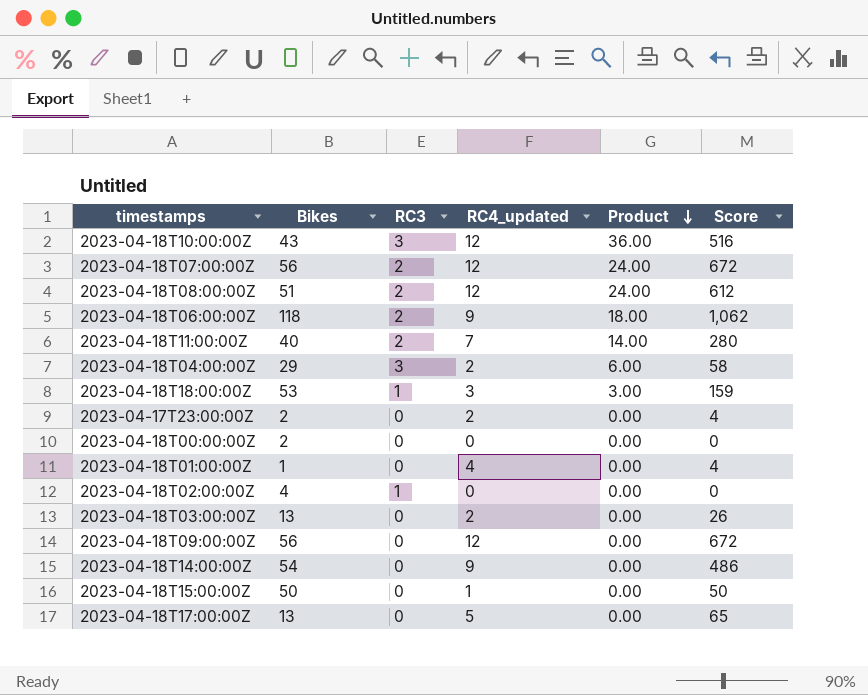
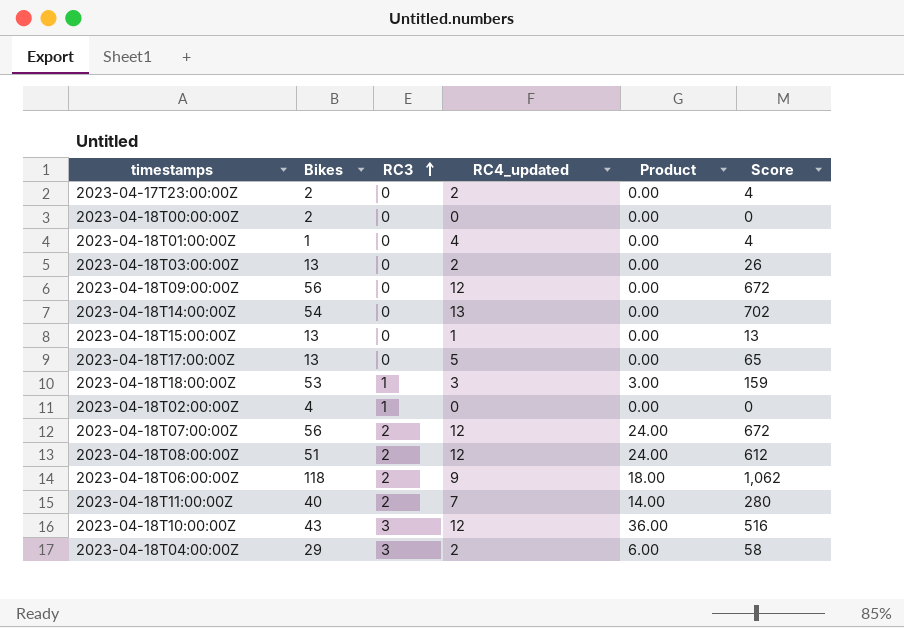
row order: Product descending -> RC3 ascending
2023-04-18T14:00:00Z | RC4_updated: 9 -> 13
2023-04-18T14:00:00Z | Score: 486 -> 702
2023-04-18T15:00:00Z | Bikes: 50 -> 13
2023-04-18T15:00:00Z | Score: 50 -> 13

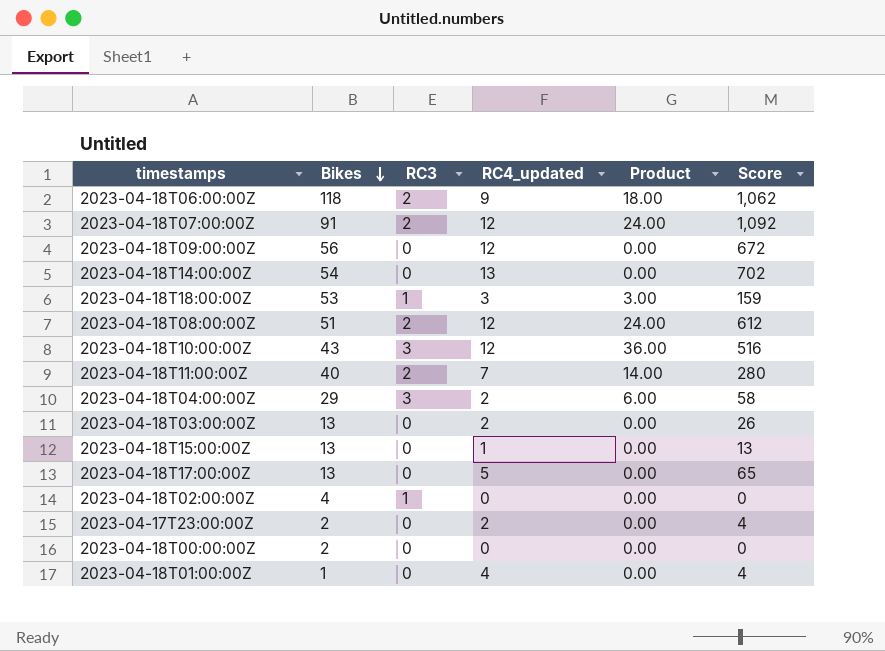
row order: RC3 ascending -> Bikes descending
2023-04-18T07:00:00Z | Bikes: 56 -> 91
2023-04-18T07:00:00Z | Score: 672 -> 1,092

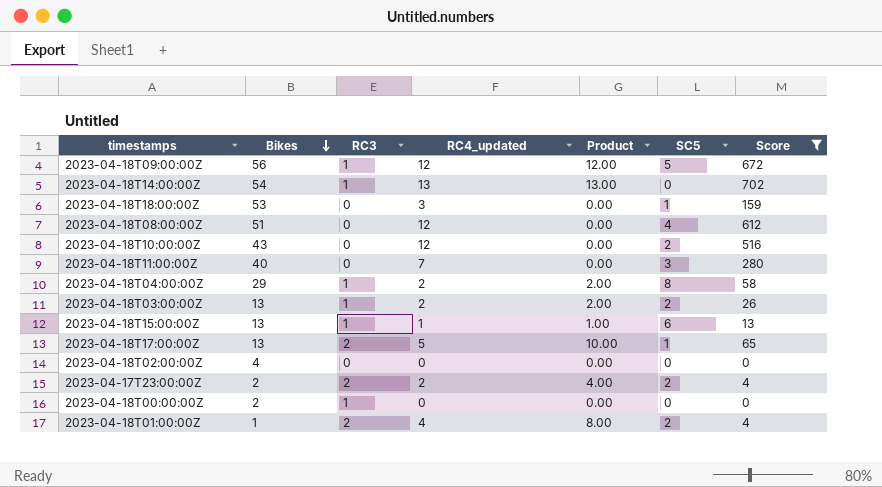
filter: none -> Score <= 702
column SC5 | position: none -> 6
2023-04-18T09:00:00Z | RC3: 0 -> 1
2023-04-18T09:00:00Z | Product: 0.00 -> 12.00
2023-04-18T14:00:00Z | RC3: 0 -> 1
2023-04-18T14:00:00Z | Product: 0.00 -> 13.00
2023-04-18T18:00:00Z | RC3: 1 -> 0
2023-04-18T18:00:00Z | Product: 3.00 -> 0.00
2023-04-18T08:00:00Z | RC3: 2 -> 0
2023-04-18T08:00:00Z | Product: 24.00 -> 0.00
2023-04-18T10:00:00Z | RC3: 3 -> 0
2023-04-18T10:00:00Z | Product: 36.00 -> 0.00
2023-04-18T11:00:00Z | RC3: 2 -> 0
2023-04-18T11:00:00Z | Product: 14.00 -> 0.00
2023-04-18T04:00:00Z | RC3: 3 -> 1
2023-04-18T04:00:00Z | Product: 6.00 -> 2.00
2023-04-18T03:00:00Z | RC3: 0 -> 1
2023-04-18T03:00:00Z | Product: 0.00 -> 2.00
2023-04-18T15:00:00Z | RC3: 0 -> 1
2023-04-18T15:00:00Z | Product: 0.00 -> 1.00
2023-04-18T17:00:00Z | RC3: 0 -> 2
2023-04-18T17:00:00Z | Product: 0.00 -> 10.00
2023-04-18T02:00:00Z | RC3: 1 -> 0
2023-04-17T23:00:00Z | RC3: 0 -> 2
2023-04-17T23:00:00Z | Product: 0.00 -> 4.00
2023-04-18T00:00:00Z | RC3: 0 -> 1
2023-04-18T01:00:00Z | RC3: 0 -> 2
2023-04-18T01:00:00Z | Product: 0.00 -> 8.00

